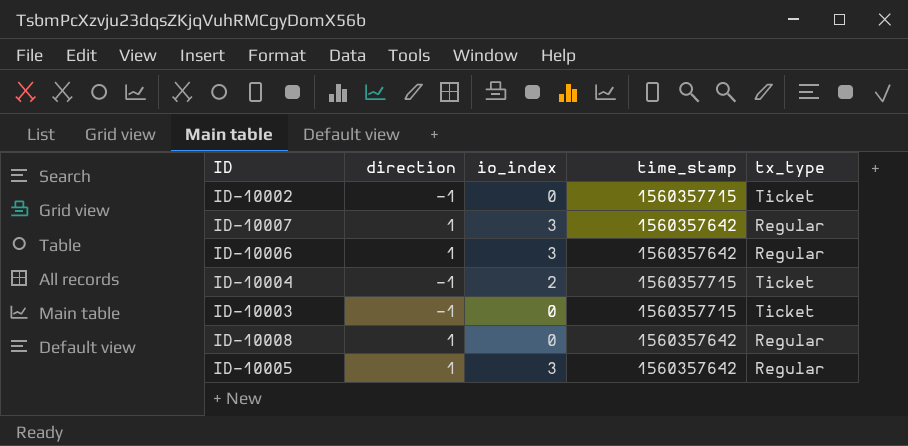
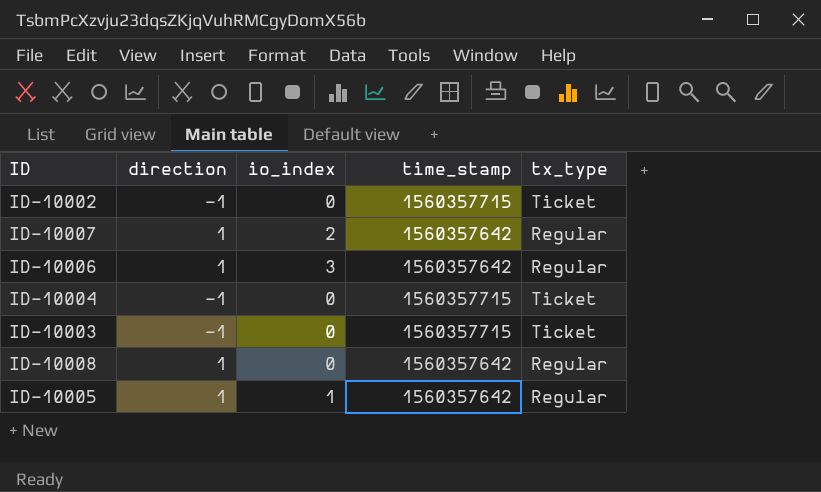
ID-10007 | io_index: 3 -> 2
ID-10004 | io_index: 2 -> 0
ID-10005 | io_index: 3 -> 1

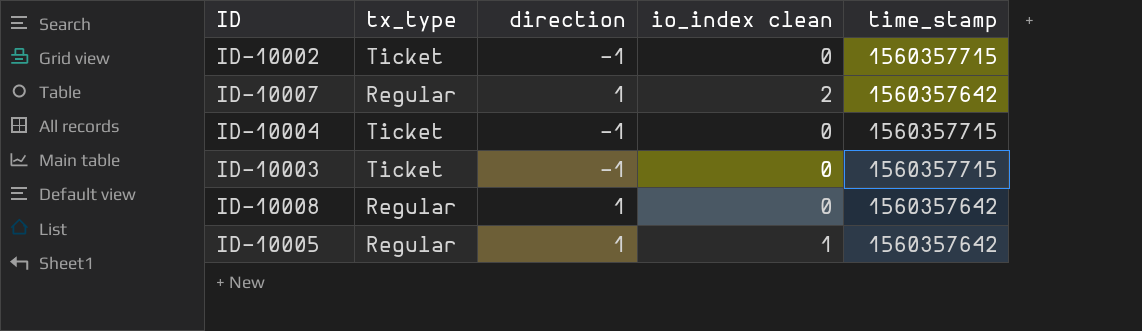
column tx_type | position: 5 -> 2
column name: io_index -> io_index clean
row ID-10006: 1 | 3 | 1560357642 | Regular -> none

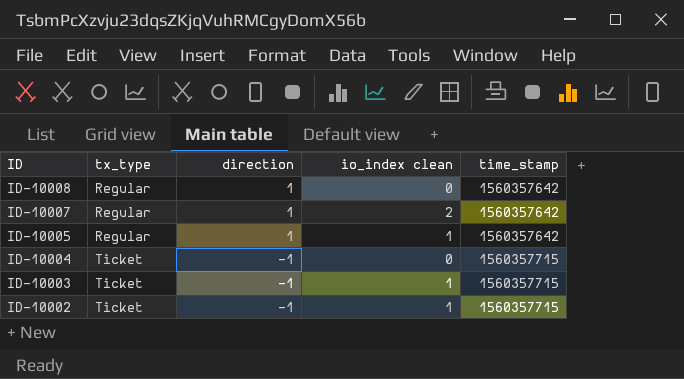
row order: none -> ID descending
ID-10003 | io_index clean: 0 -> 1
ID-10002 | io_index clean: 0 -> 1

